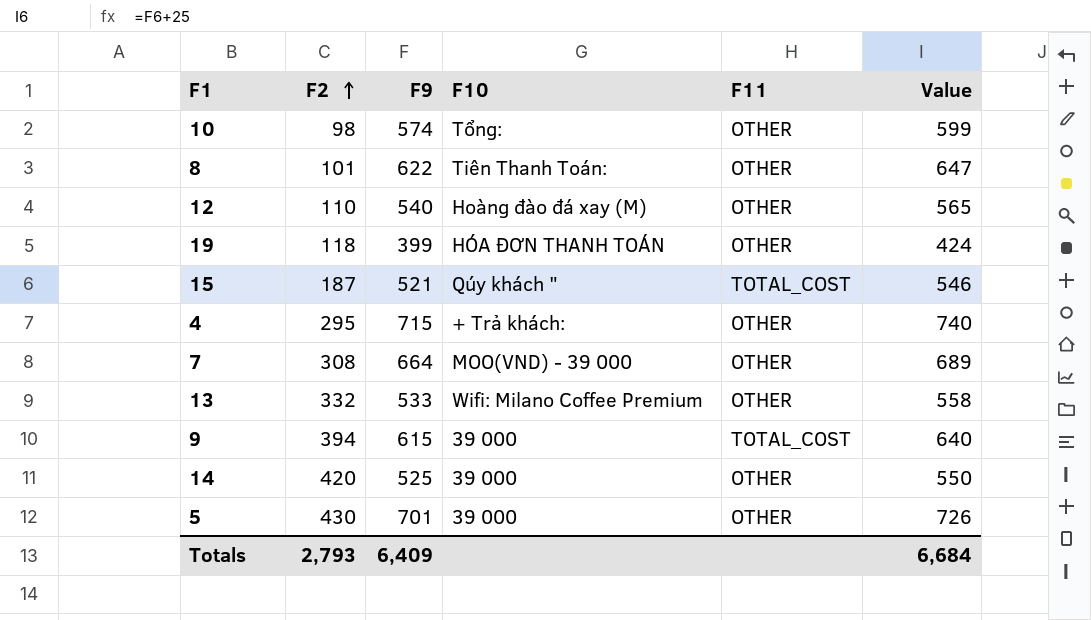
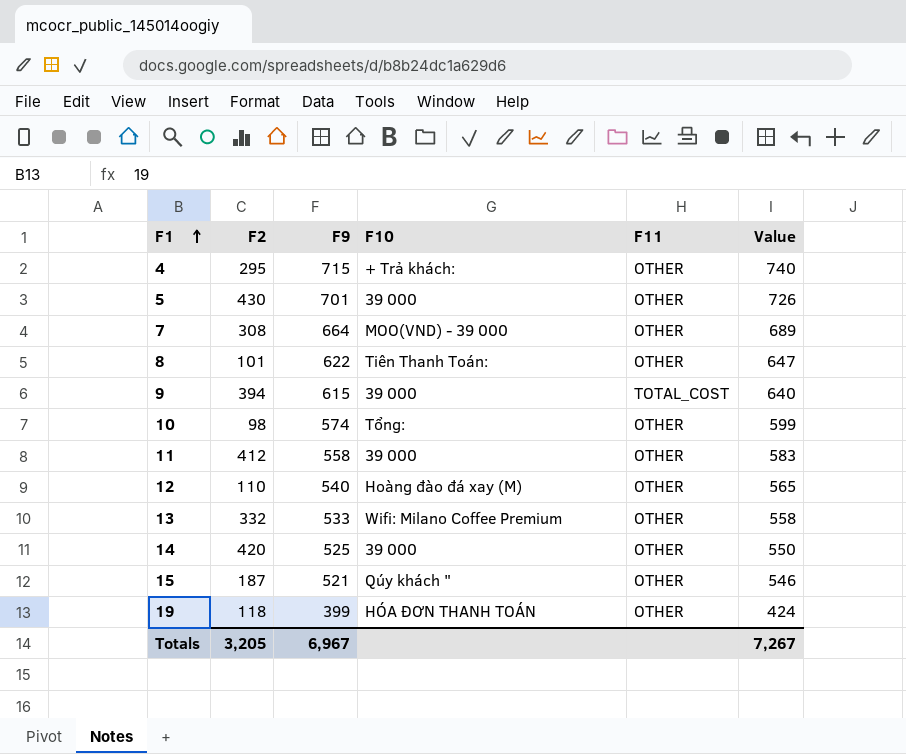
row order: F2 ascending -> F1 ascending
row 11: none -> 412 | 558 | 39 000 | OTHER | 583
15 | F11: TOTAL_COST -> OTHER
Totals | F2: 2,793 -> 3,205
Totals | F9: 6,409 -> 6,967
Totals | Value: 6,684 -> 7,267

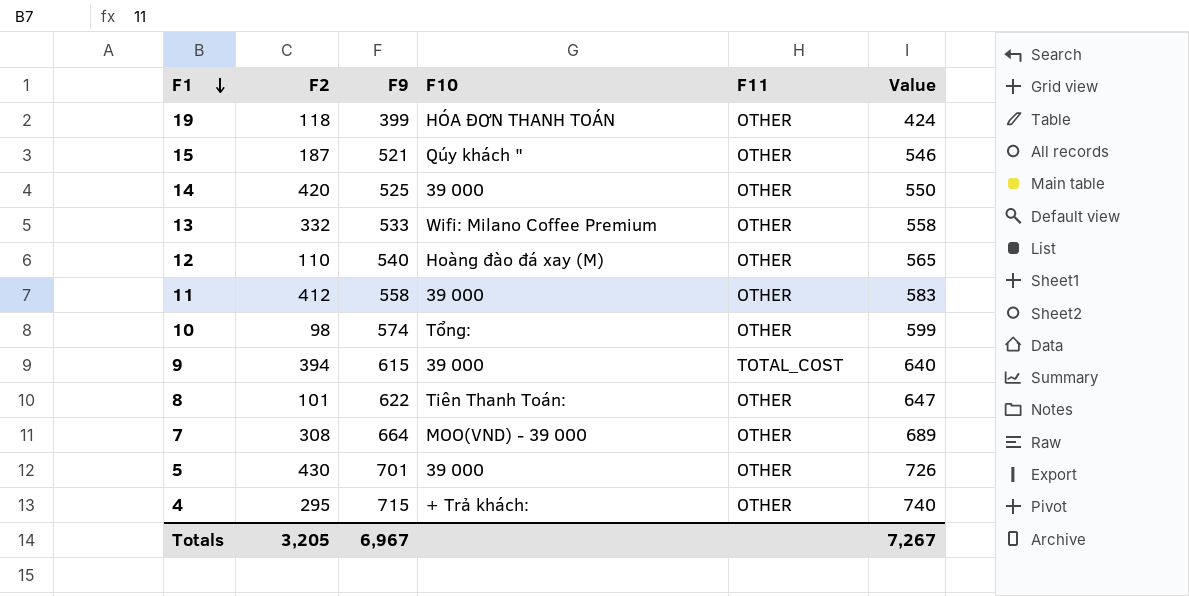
row order: F1 ascending -> F1 descending

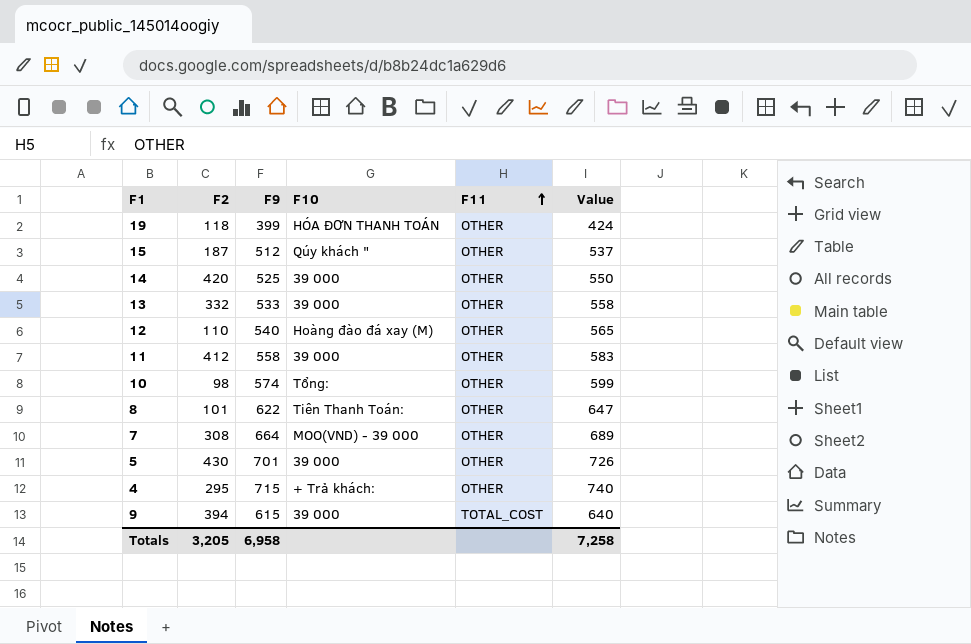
row order: F1 descending -> F11 ascending
15 | F9: 521 -> 512
15 | Value: 546 -> 537
13 | F10: Wifi: Milano Coffee Premium -> 39 000
Totals | F9: 6,967 -> 6,958
Totals | Value: 7,267 -> 7,258

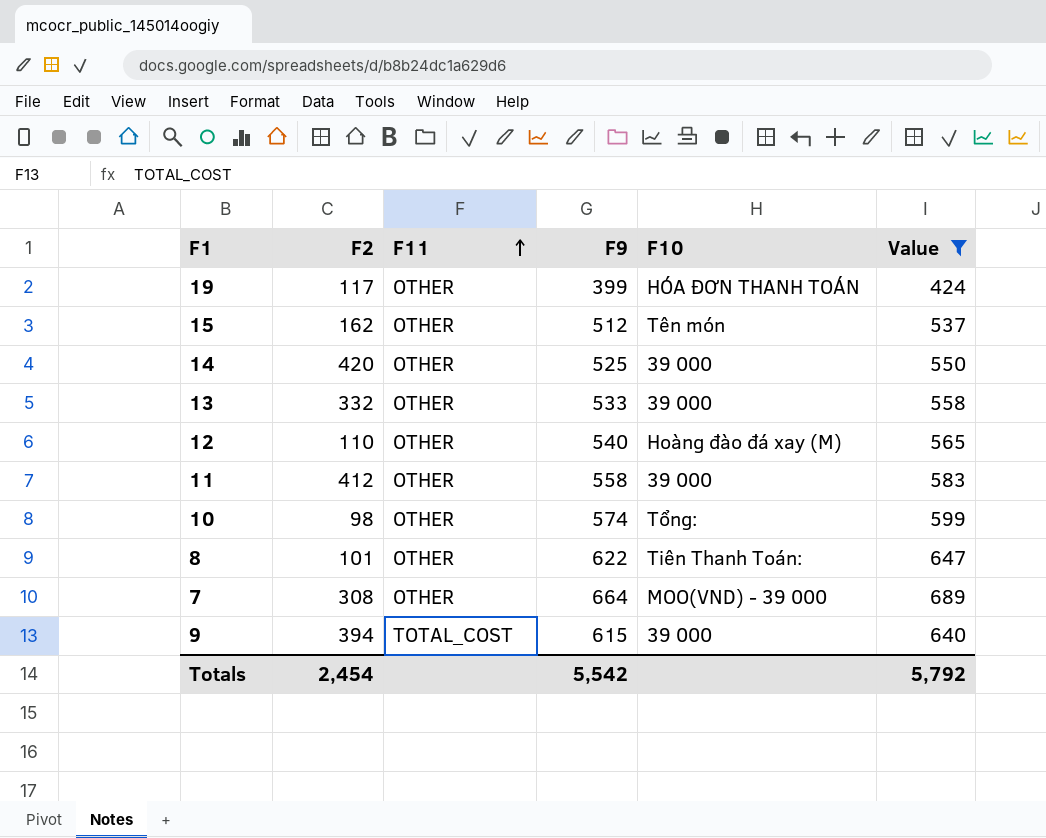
filter: none -> Value <= 689
column F11 | position: 5 -> 3
19 | F2: 118 -> 117
15 | F2: 187 -> 162
15 | F10: Qúy khách " -> Tên món
Totals | F2: 3,205 -> 2,454
Totals | F9: 6,958 -> 5,542
Totals | Value: 7,258 -> 5,792

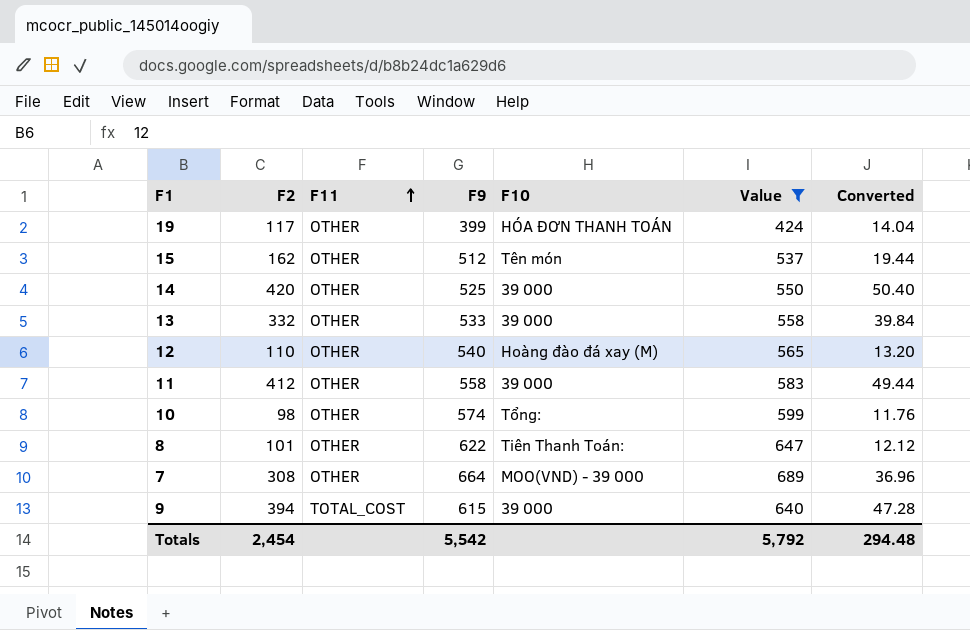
column Converted | formula: none -> [F2] * 0.12

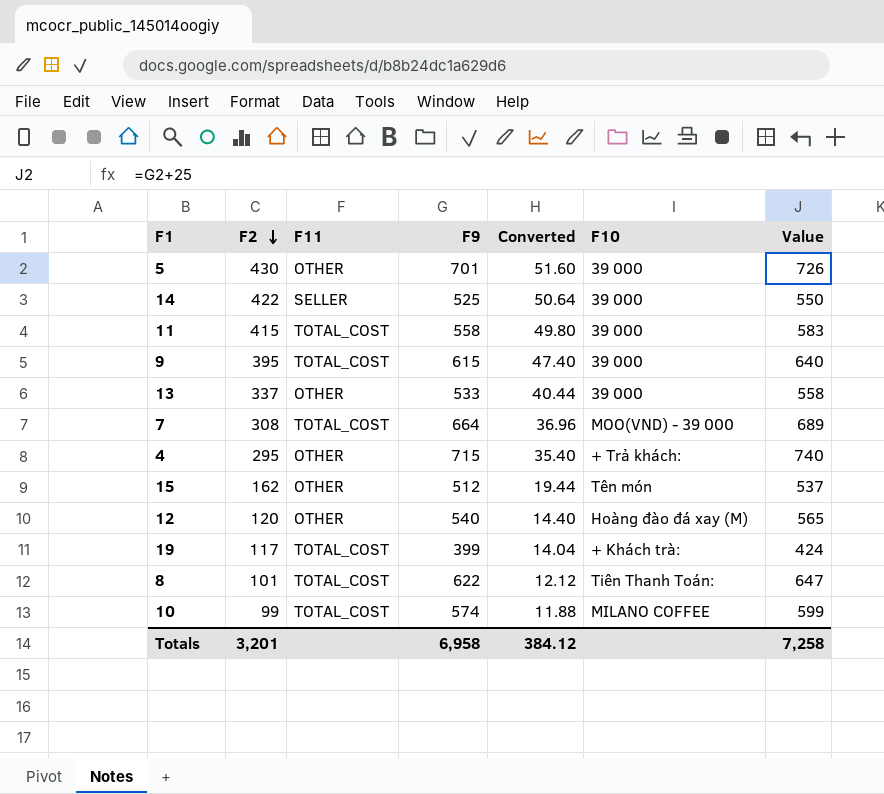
filter: Value <= 689 -> none
row order: F11 ascending -> F2 descending
column Converted | position: 7 -> 5
14 | F2: 420 -> 422
14 | F11: OTHER -> SELLER
14 | Converted: 50.40 -> 50.64
11 | F2: 412 -> 415
11 | F11: OTHER -> TOTAL_COST
11 | Converted: 49.44 -> 49.80
9 | F2: 394 -> 395
9 | Converted: 47.28 -> 47.40
13 | F2: 332 -> 337
13 | Converted: 39.84 -> 40.44
7 | F11: OTHER -> TOTAL_COST
12 | F2: 110 -> 120
12 | Converted: 13.20 -> 14.40
19 | F11: OTHER -> TOTAL_COST
19 | F10: HÓA ĐƠN THANH TOÁN -> + Khách trà:
8 | F11: OTHER -> TOTAL_COST
10 | F2: 98 -> 99
10 | F11: OTHER -> TOTAL_COST
10 | Converted: 11.76 -> 11.88
10 | F10: Tổng: -> MILANO COFFEE
Totals | F2: 2,454 -> 3,201
Totals | F9: 5,542 -> 6,958
Totals | Converted: 294.48 -> 384.12
Totals | Value: 5,792 -> 7,258

